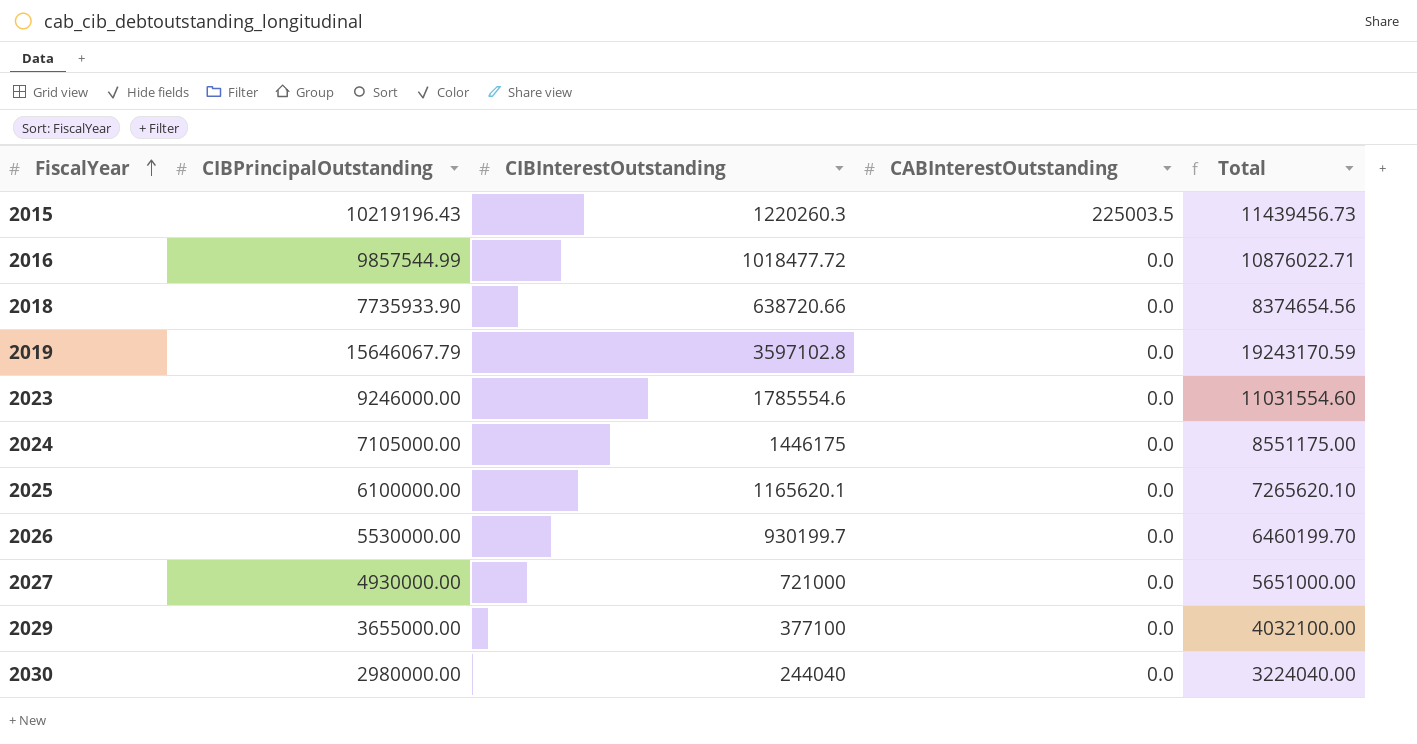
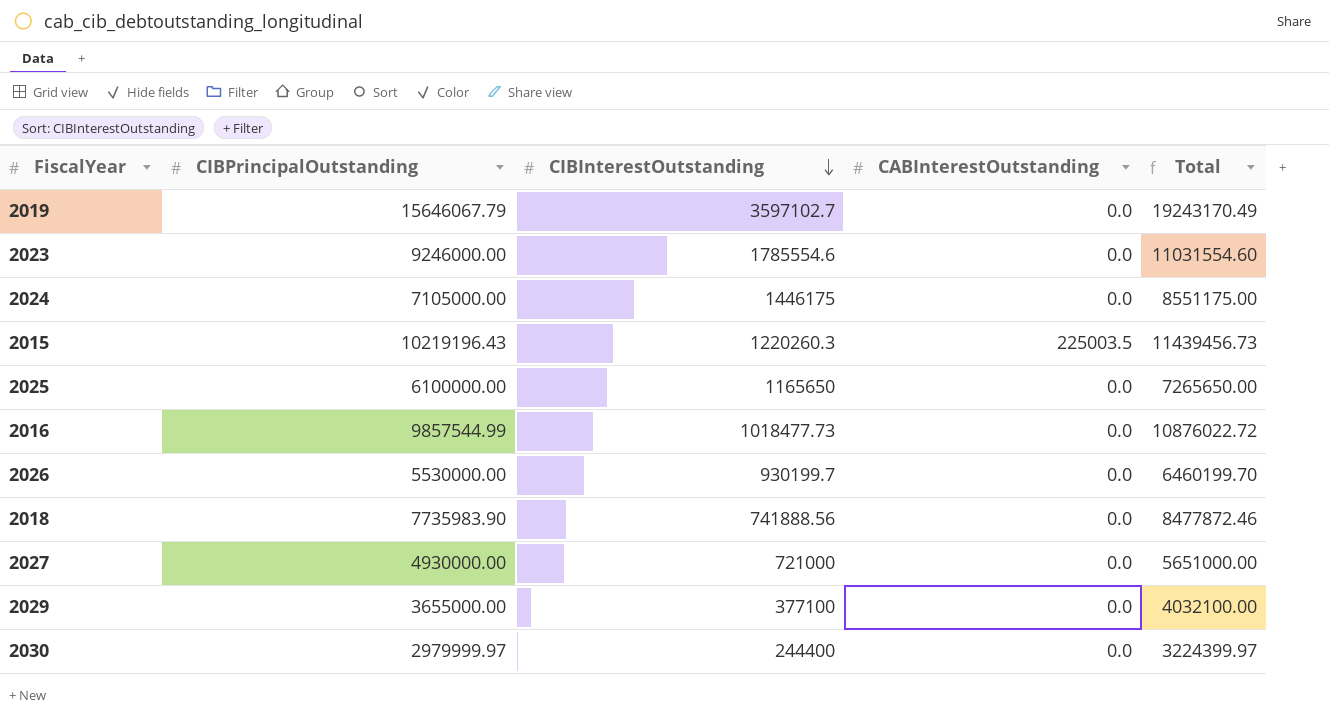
row order: FiscalYear ascending -> CIBInterestOutstanding descending
2019 | CIBInterestOutstanding: 3597102.8 -> 3597102.7
2019 | Total: 19243170.59 -> 19243170.49
2025 | CIBInterestOutstanding: 1165620.1 -> 1165650
2025 | Total: 7265620.10 -> 7265650.00
2016 | CIBInterestOutstanding: 1018477.72 -> 1018477.73
2016 | Total: 10876022.71 -> 10876022.72
2018 | CIBPrincipalOutstanding: 7735933.90 -> 7735983.90
2018 | CIBInterestOutstanding: 638720.66 -> 741888.56
2018 | Total: 8374654.56 -> 8477872.46
2030 | CIBPrincipalOutstanding: 2980000.00 -> 2979999.97
2030 | CIBInterestOutstanding: 244040 -> 244400
2030 | Total: 3224040.00 -> 3224399.97

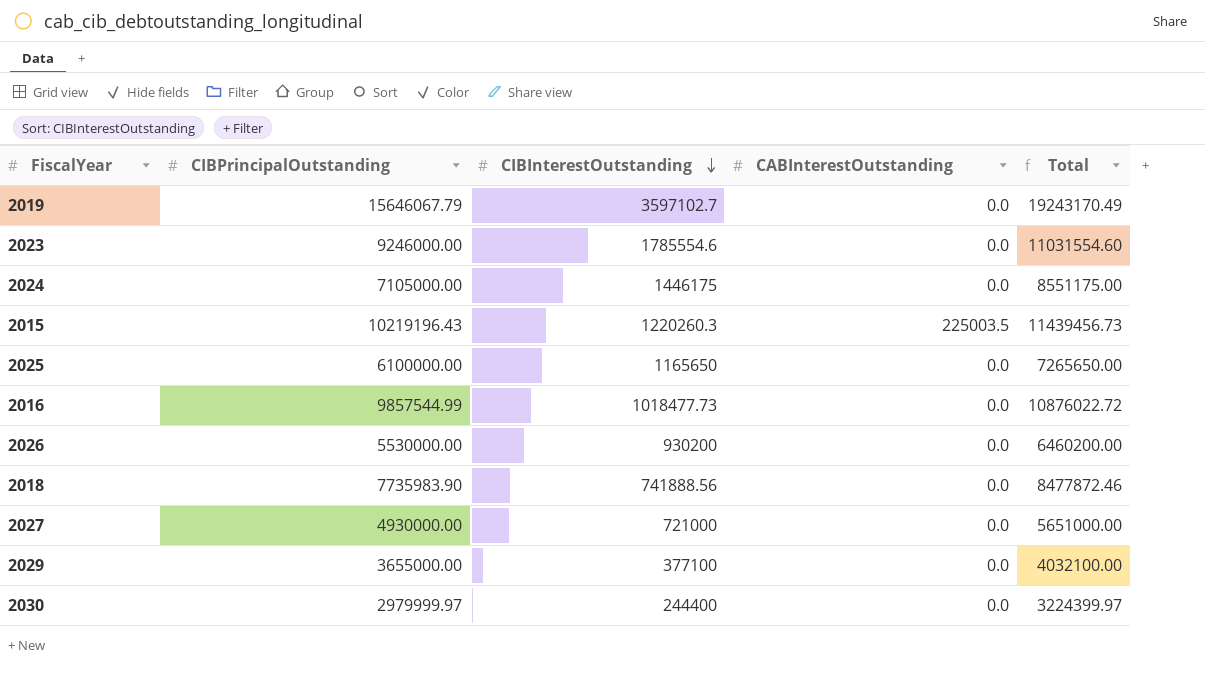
2026 | CIBInterestOutstanding: 930199.7 -> 930200
2026 | Total: 6460199.70 -> 6460200.00

